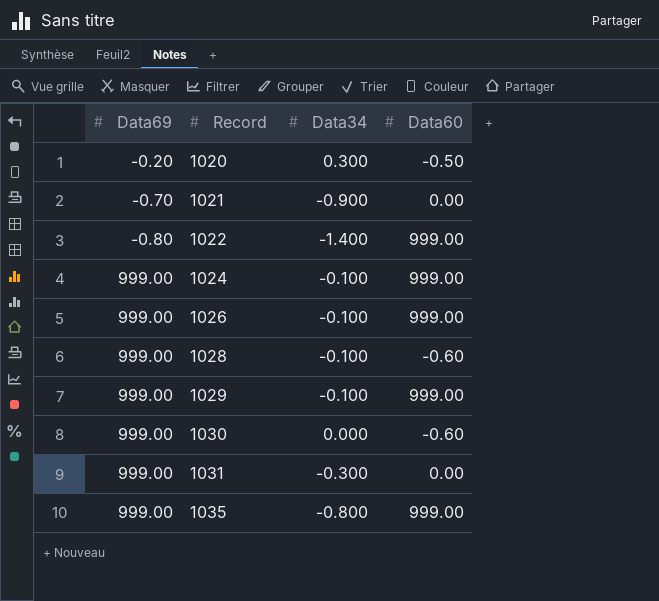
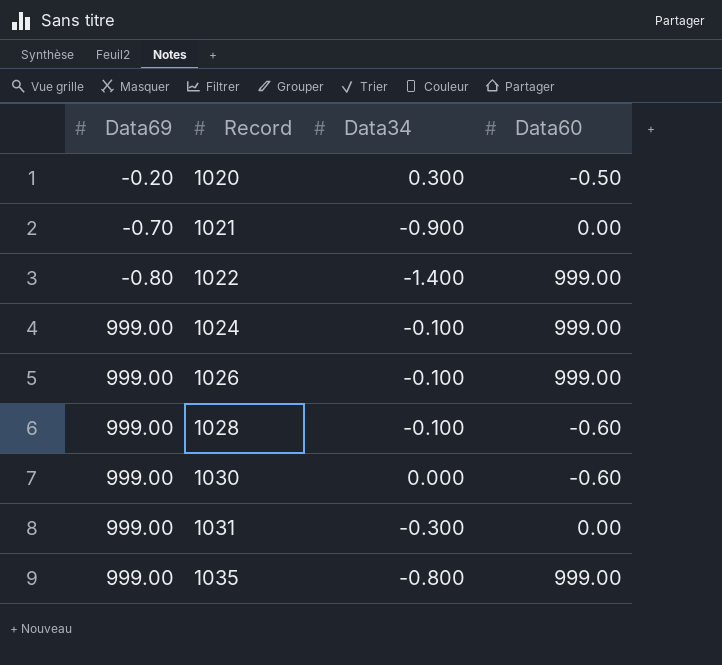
row 1029: 999.00 | -0.100 | 999.00 -> none

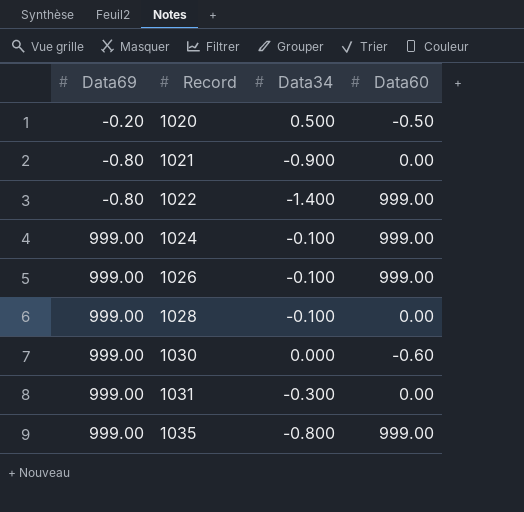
1020 | Data34: 0.300 -> 0.500
1021 | Data69: -0.70 -> -0.80
1028 | Data60: -0.60 -> 0.00

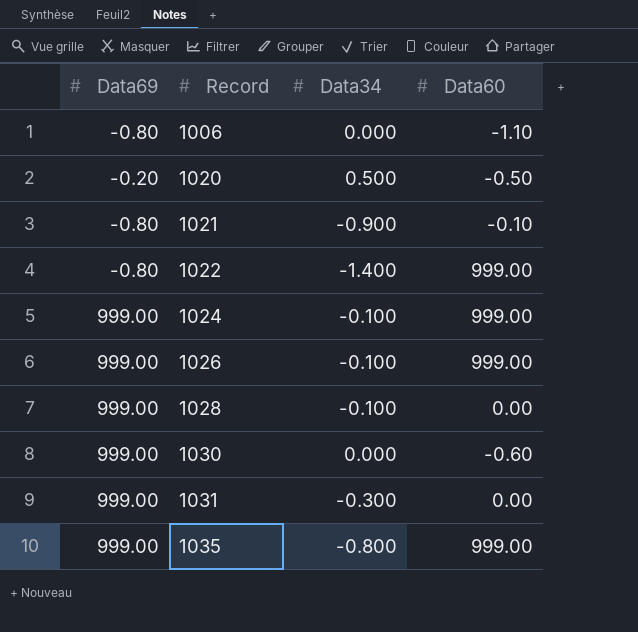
row 1006: none -> -0.80 | 0.000 | -1.10
1021 | Data60: 0.00 -> -0.10

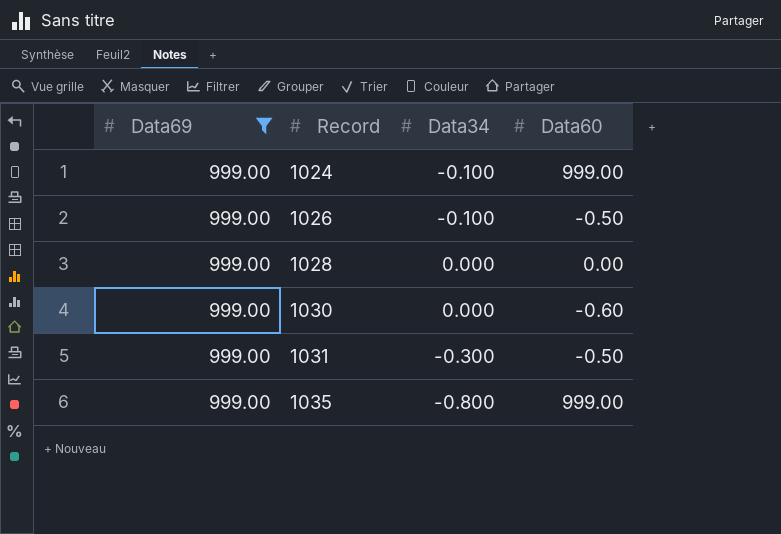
filter: none -> Data69 = 999.00
1026 | Data60: 999.00 -> -0.50
1028 | Data34: -0.100 -> 0.000
1031 | Data60: 0.00 -> -0.50

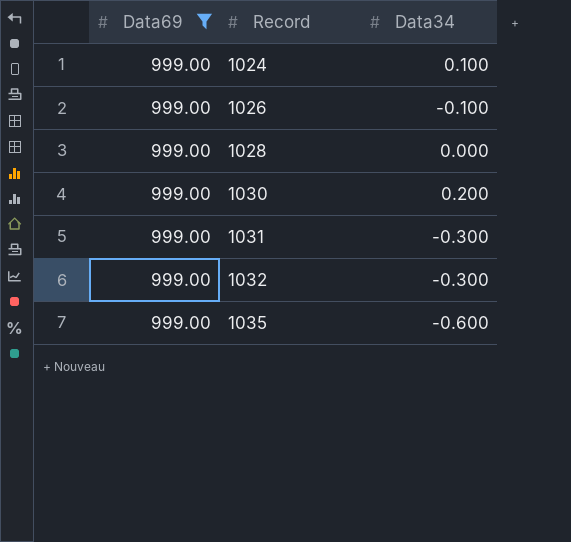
column Data60 | position: 4 -> none
1024 | Data34: -0.100 -> 0.100
1030 | Data34: 0.000 -> 0.200
row 1032: none -> 999.00 | -0.300
1035 | Data34: -0.800 -> -0.600

